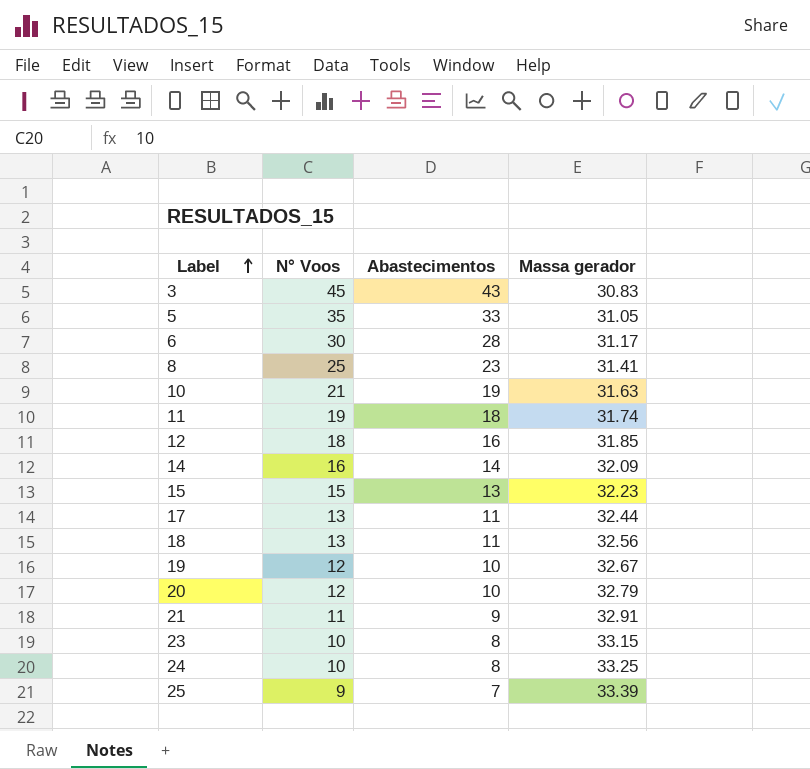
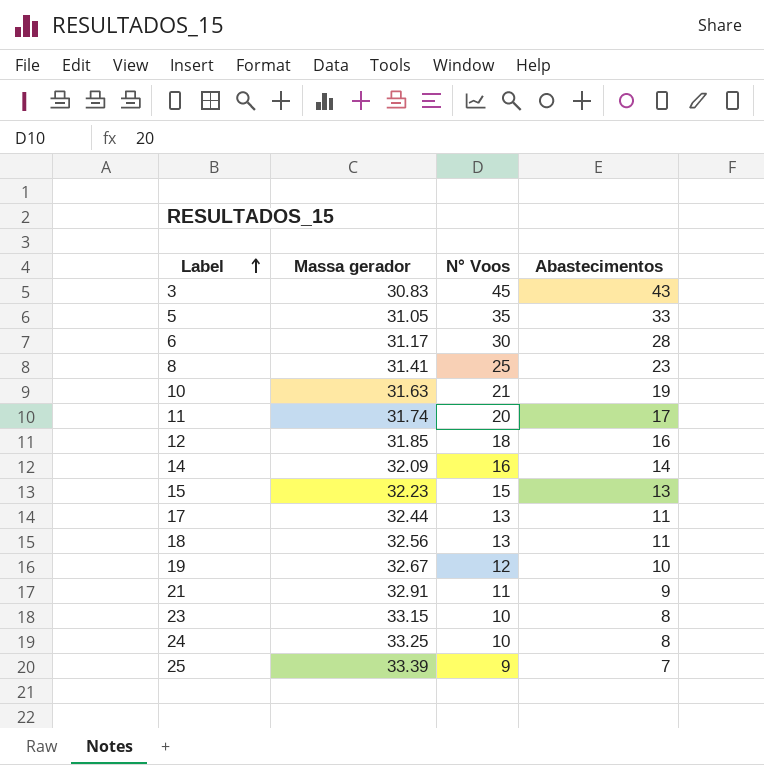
column Massa gerador | position: 4 -> 2
row 20: 12 | 10 | 32.79 -> none
11 | N° Voos: 19 -> 20
11 | Abastecimentos: 18 -> 17

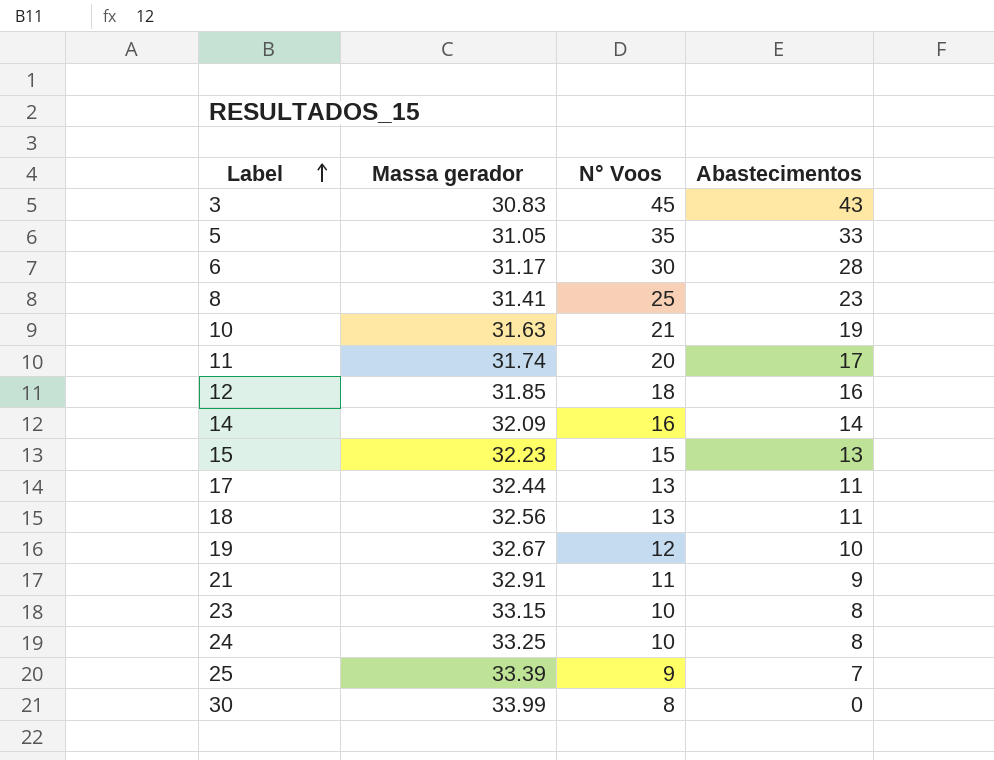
row 30: none -> 33.99 | 8 | 0

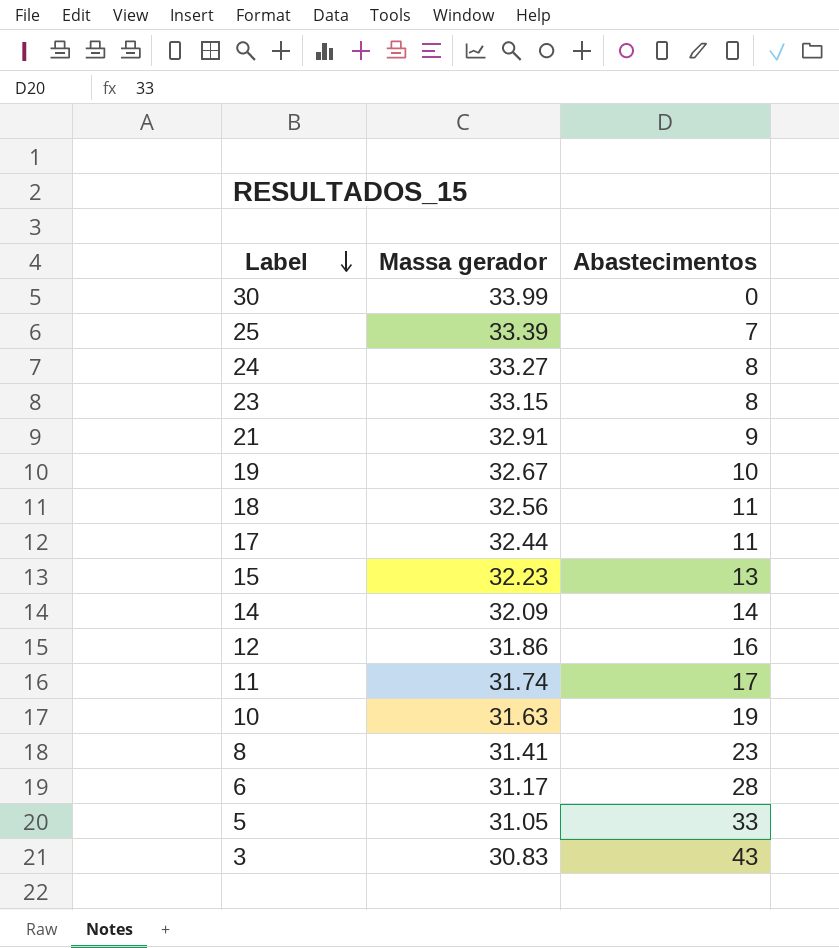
row order: Label ascending -> Label descending
column N° Voos | position: 3 -> none
24 | Massa gerador: 33.25 -> 33.27
12 | Massa gerador: 31.85 -> 31.86

